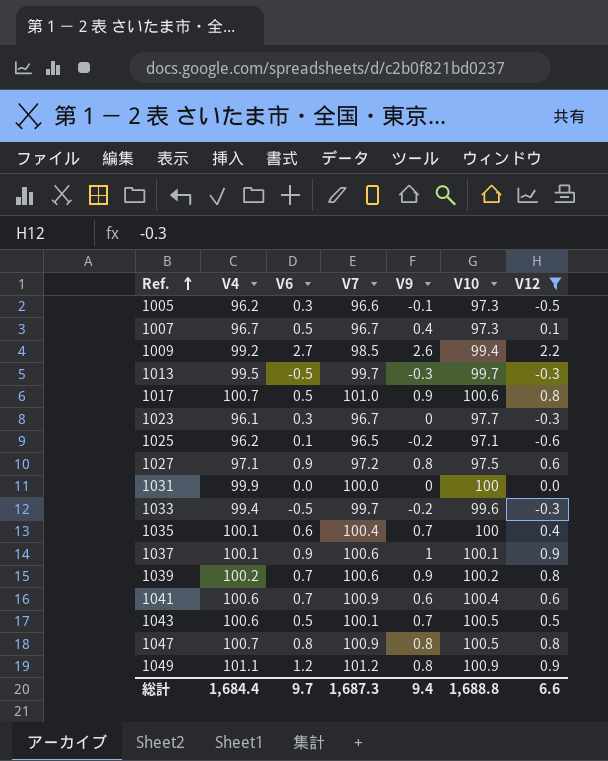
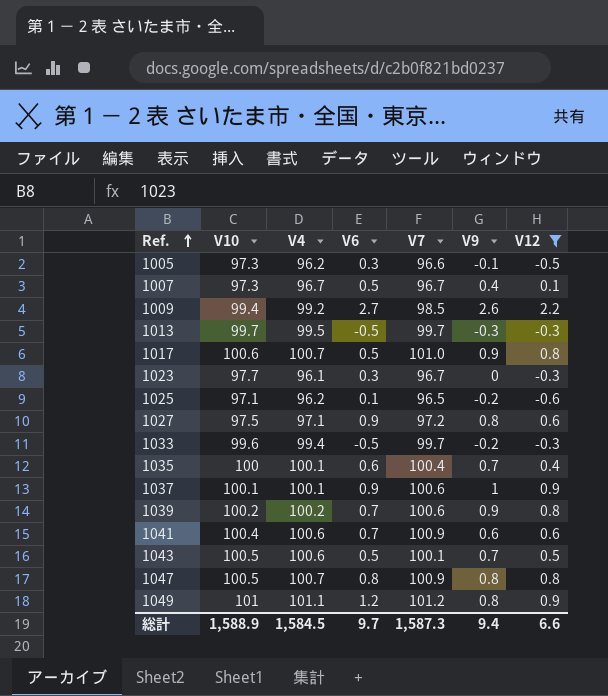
column V10 | position: 6 -> 2
row 1031: 99.9 | 0.0 | 100.0 | 0 | 100 | 0.0 -> none
1049 | V10: 100.9 -> 101
総計 | V10: 1,688.8 -> 1,588.9
総計 | V4: 1,684.4 -> 1,584.5
総計 | V7: 1,687.3 -> 1,587.3

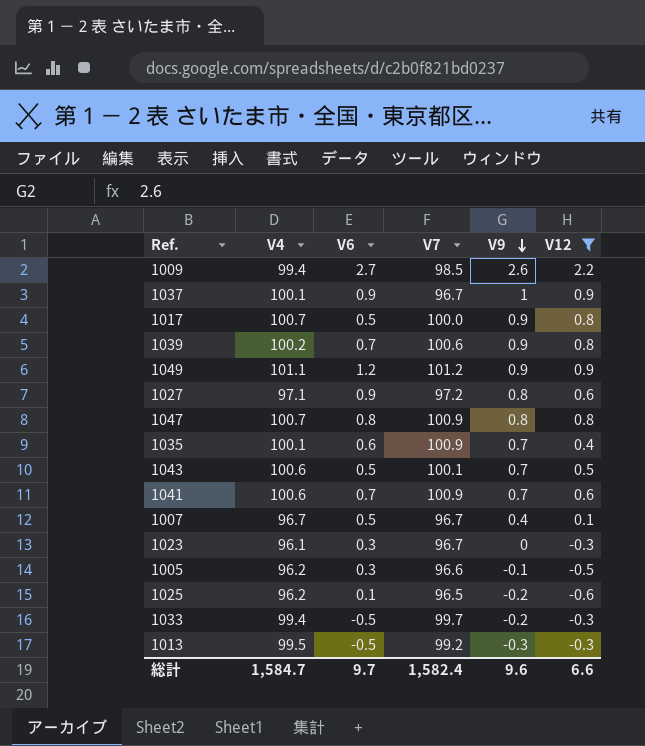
row order: Ref. ascending -> V9 descending
column V10 | position: 2 -> none
1009 | V4: 99.2 -> 99.4
1037 | V7: 100.6 -> 96.7
1017 | V7: 101.0 -> 100.0
1049 | V9: 0.8 -> 0.9
1035 | V7: 100.4 -> 100.9
1041 | V9: 0.6 -> 0.7
1013 | V7: 99.7 -> 99.2
総計 | V4: 1,584.5 -> 1,584.7
総計 | V7: 1,587.3 -> 1,582.4
総計 | V9: 9.4 -> 9.6

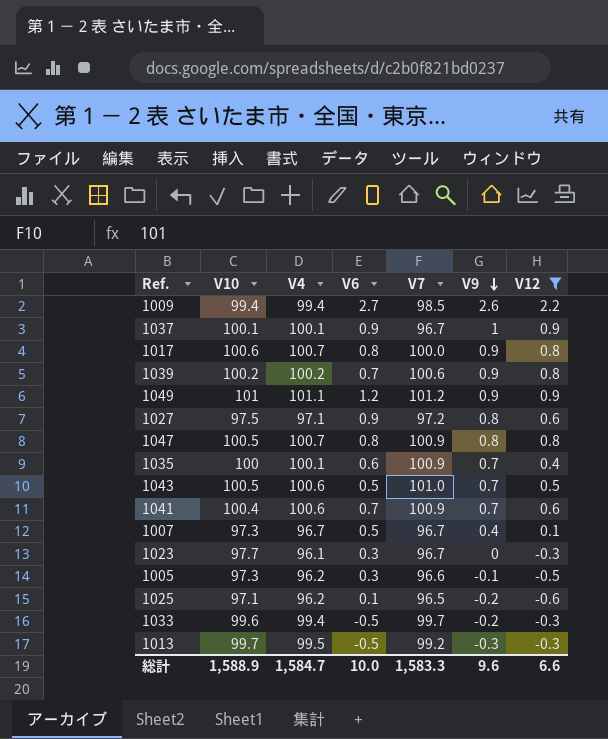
column V10 | position: none -> 2
1017 | V6: 0.5 -> 0.8
1043 | V7: 100.1 -> 101.0
総計 | V6: 9.7 -> 10.0
総計 | V7: 1,582.4 -> 1,583.3

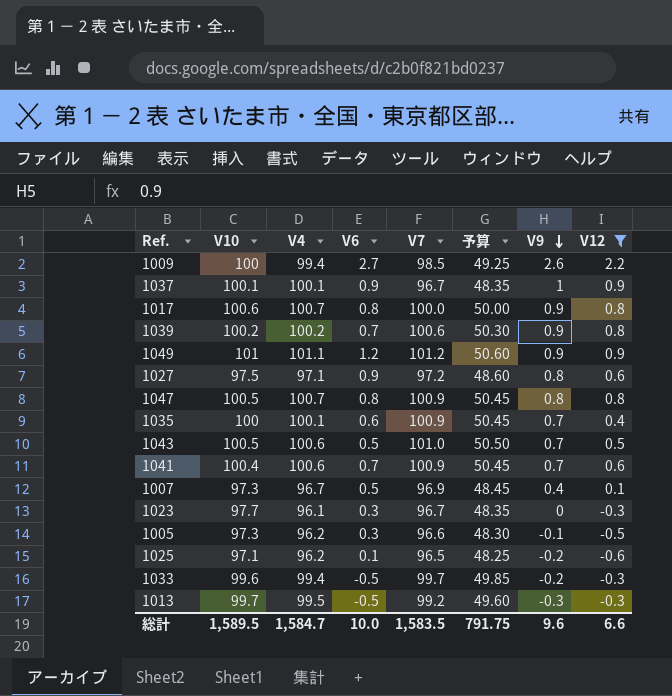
column 予算 | formula: none -> [V7] * 0.5
1009 | V10: 99.4 -> 100
1007 | V7: 96.7 -> 96.9
総計 | V10: 1,588.9 -> 1,589.5
総計 | V7: 1,583.3 -> 1,583.5

